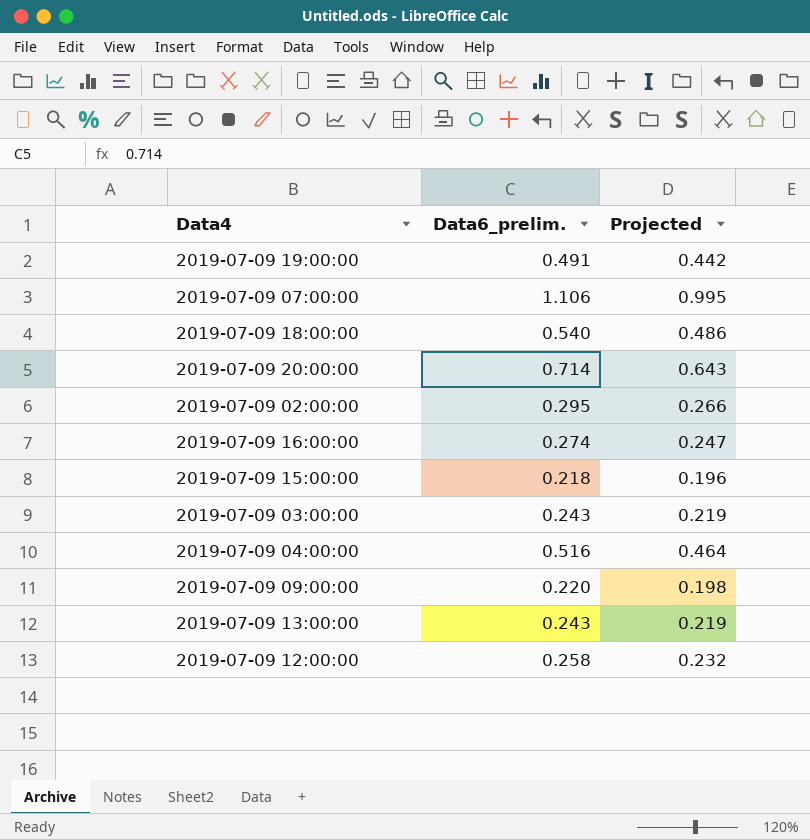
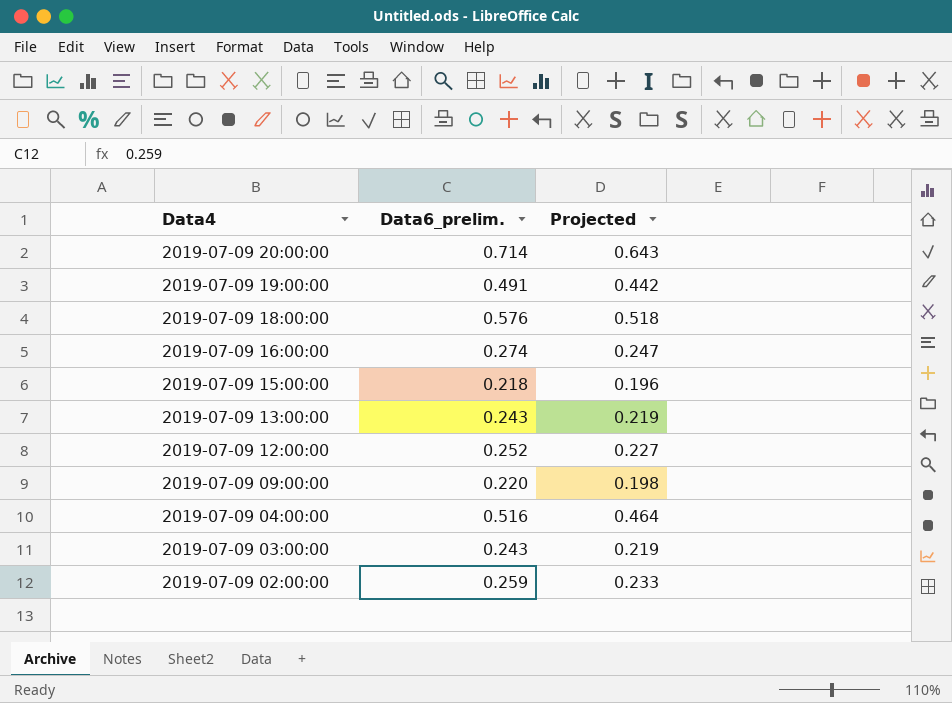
row order: none -> Data4 descending
row 2019-07-09 07:00:00: 1.106 | 0.995 -> none
2019-07-09 18:00:00 | Data6_prelim.: 0.540 -> 0.576
2019-07-09 18:00:00 | Projected: 0.486 -> 0.518
2019-07-09 12:00:00 | Data6_prelim.: 0.258 -> 0.252
2019-07-09 12:00:00 | Projected: 0.232 -> 0.227
2019-07-09 02:00:00 | Data6_prelim.: 0.295 -> 0.259
2019-07-09 02:00:00 | Projected: 0.266 -> 0.233

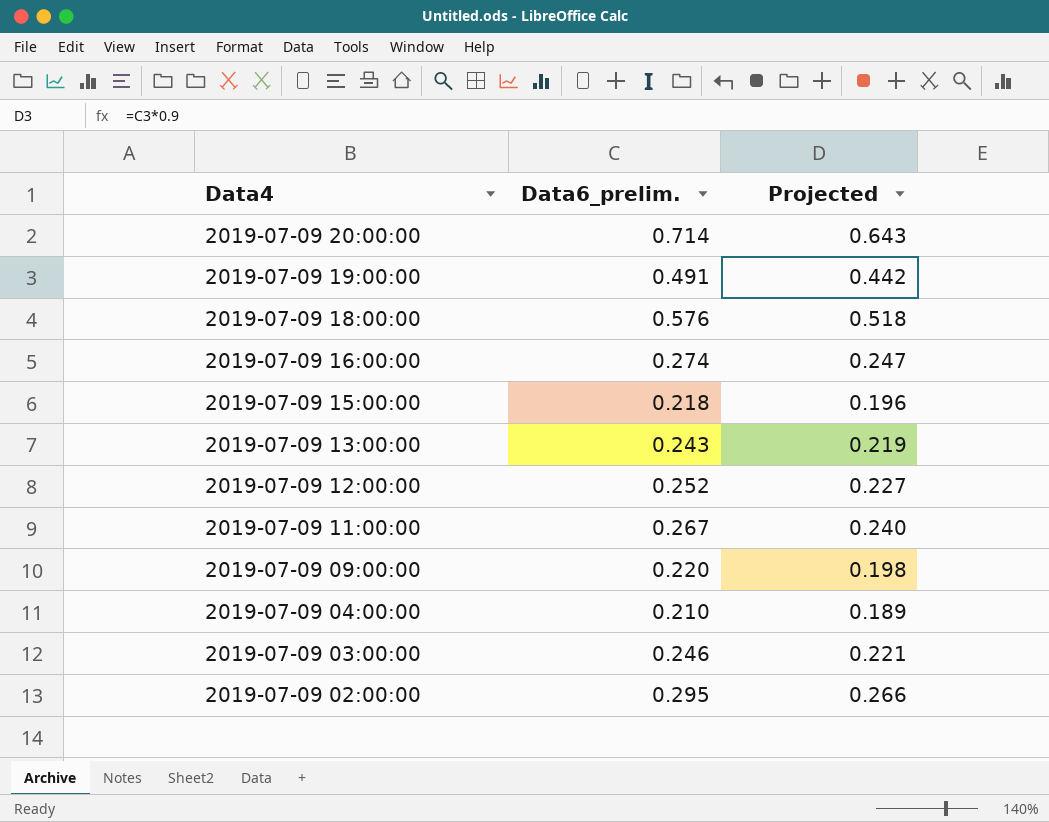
row 2019-07-09 11:00:00: none -> 0.267 | 0.240
2019-07-09 04:00:00 | Data6_prelim.: 0.516 -> 0.210
2019-07-09 04:00:00 | Projected: 0.464 -> 0.189
2019-07-09 03:00:00 | Data6_prelim.: 0.243 -> 0.246
2019-07-09 03:00:00 | Projected: 0.219 -> 0.221
2019-07-09 02:00:00 | Data6_prelim.: 0.259 -> 0.295
2019-07-09 02:00:00 | Projected: 0.233 -> 0.266

